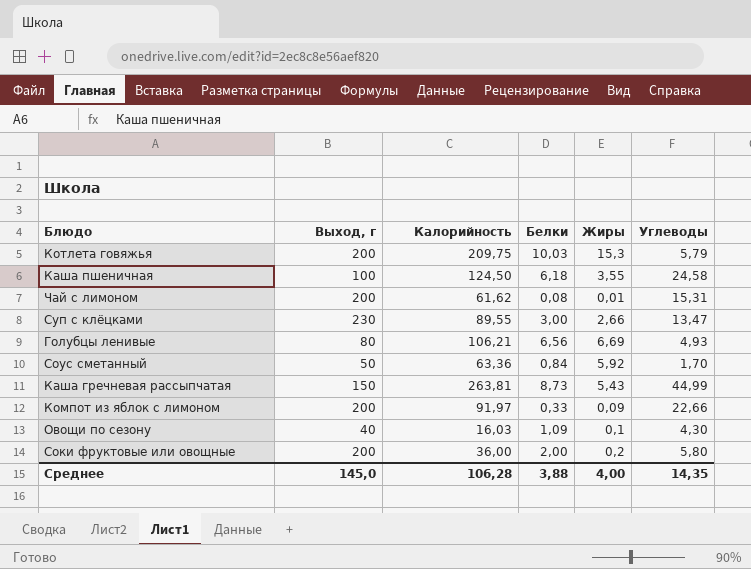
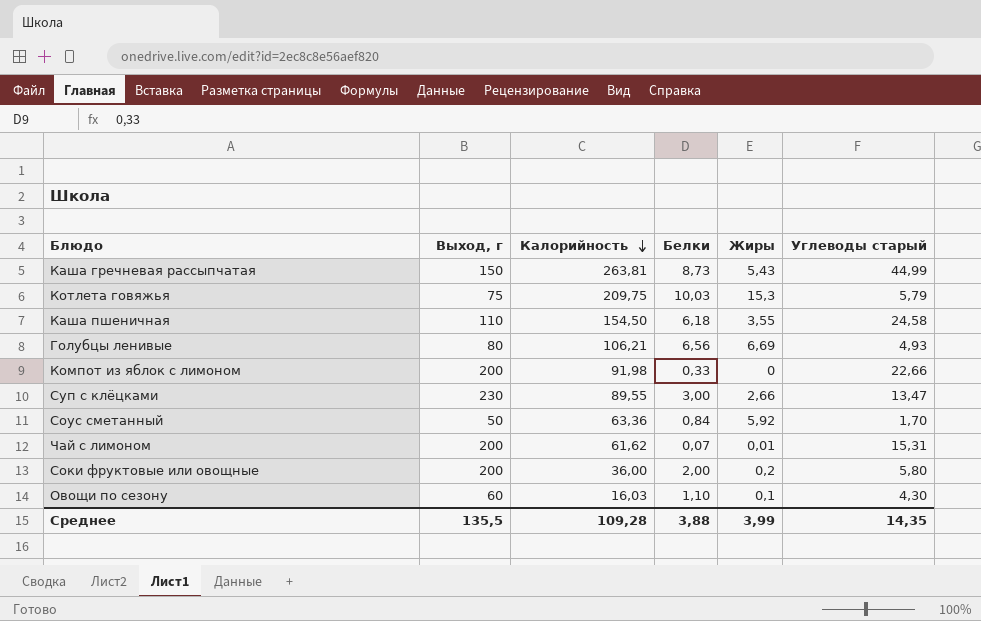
row order: none -> Калорийность descending
column name: Углеводы -> Углеводы старый
Котлета говяжья | Выход, г: 200 -> 75
Каша пшеничная | Выход, г: 100 -> 110
Каша пшеничная | Калорийность: 124,50 -> 154,50
Компот из яблок с лимоном | Калорийность: 91,97 -> 91,98
Компот из яблок с лимоном | Жиры: 0,09 -> 0
Чай с лимоном | Белки: 0,08 -> 0,07
Овощи по сезону | Выход, г: 40 -> 60
Овощи по сезону | Белки: 1,09 -> 1,10
Среднее | Выход, г: 145,0 -> 135,5
Среднее | Калорийность: 106,28 -> 109,28
Среднее | Жиры: 4,00 -> 3,99

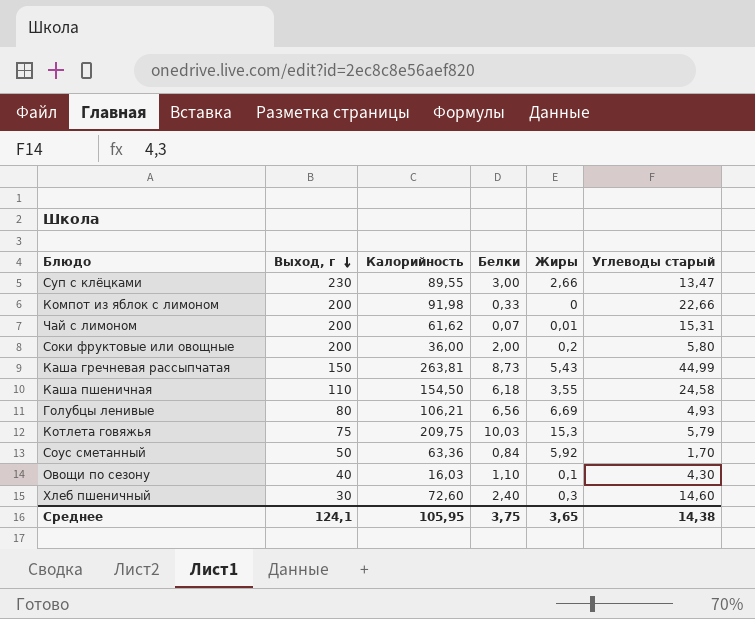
row order: Калорийность descending -> Выход, г descending
Овощи по сезону | Выход, г: 60 -> 40
row Хлеб пшеничный: none -> 30 | 72,60 | 2,40 | 0,3 | 14,60
Среднее | Выход, г: 135,5 -> 124,1
Среднее | Калорийность: 109,28 -> 105,95
Среднее | Белки: 3,88 -> 3,75
Среднее | Жиры: 3,99 -> 3,65
Среднее | Углеводы старый: 14,35 -> 14,38

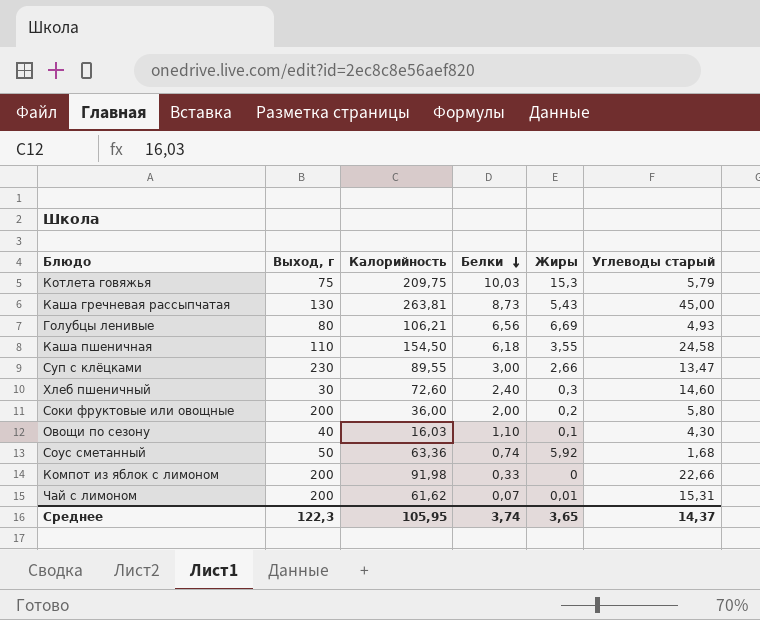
row order: Выход, г descending -> Белки descending
Каша гречневая рассыпчатая | Выход, г: 150 -> 130
Каша гречневая рассыпчатая | Углеводы старый: 44,99 -> 45,00
Соус сметанный | Белки: 0,84 -> 0,74
Соус сметанный | Углеводы старый: 1,70 -> 1,68
Среднее | Выход, г: 124,1 -> 122,3
Среднее | Белки: 3,75 -> 3,74
Среднее | Углеводы старый: 14,38 -> 14,37

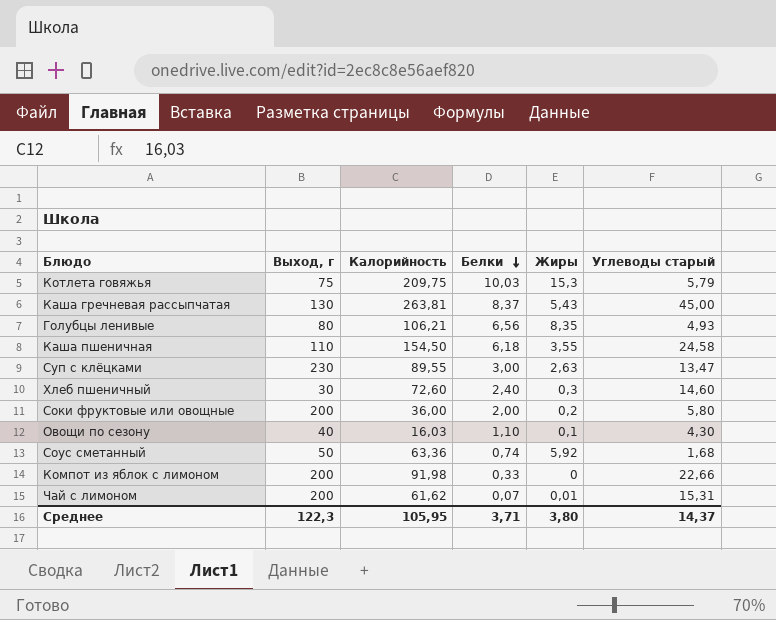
Каша гречневая рассыпчатая | Белки: 8,73 -> 8,37
Голубцы ленивые | Жиры: 6,69 -> 8,35
Суп с клёцками | Жиры: 2,66 -> 2,63
Среднее | Белки: 3,74 -> 3,71
Среднее | Жиры: 3,65 -> 3,80

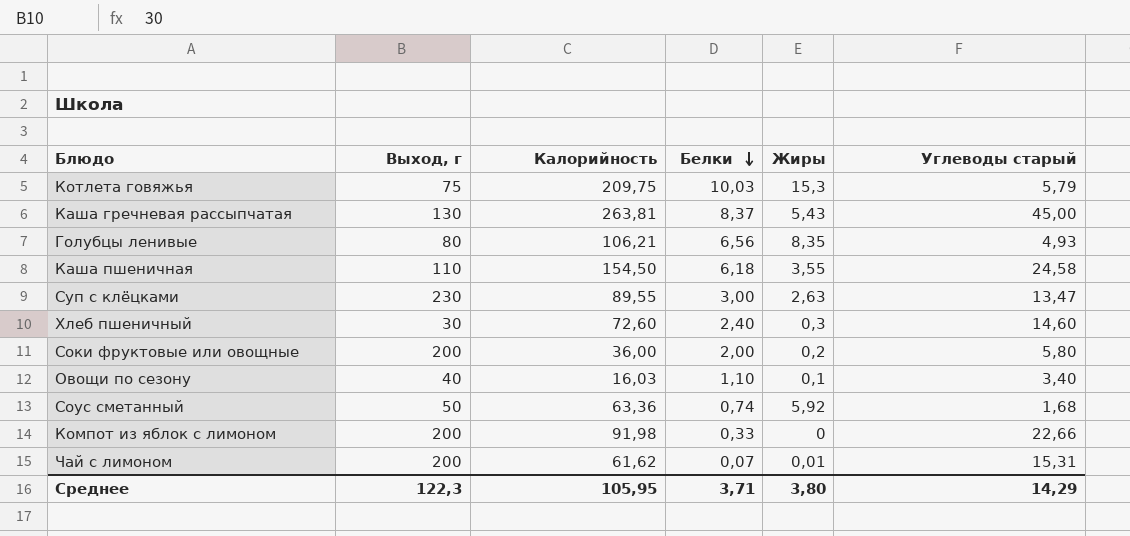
Овощи по сезону | Углеводы старый: 4,30 -> 3,40
Среднее | Углеводы старый: 14,37 -> 14,29

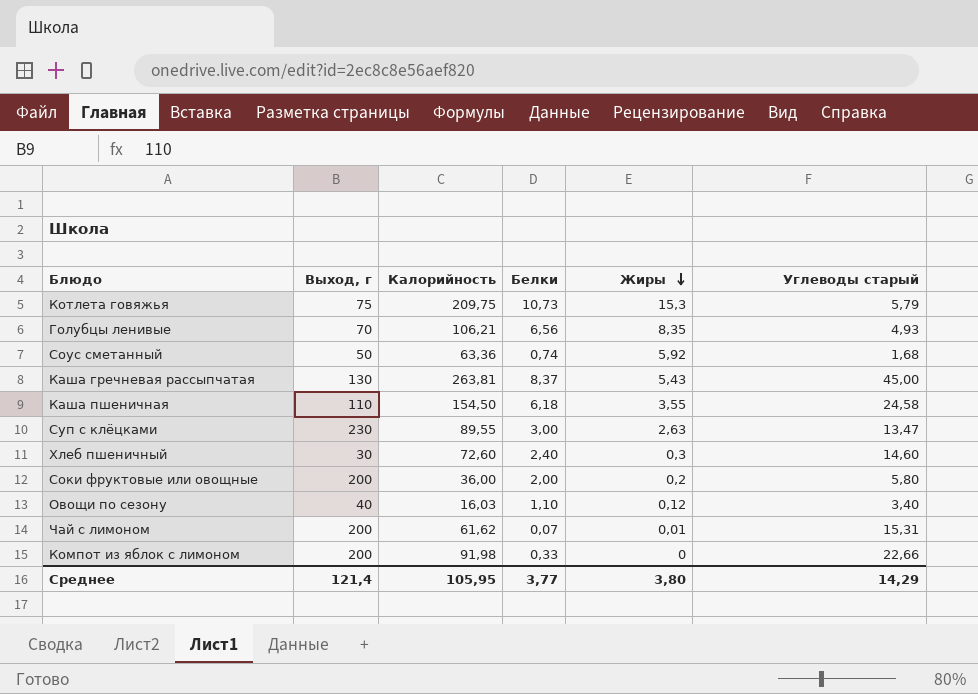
row order: Белки descending -> Жиры descending
Котлета говяжья | Белки: 10,03 -> 10,73
Голубцы ленивые | Выход, г: 80 -> 70
Овощи по сезону | Жиры: 0,1 -> 0,12
Среднее | Выход, г: 122,3 -> 121,4
Среднее | Белки: 3,71 -> 3,77

